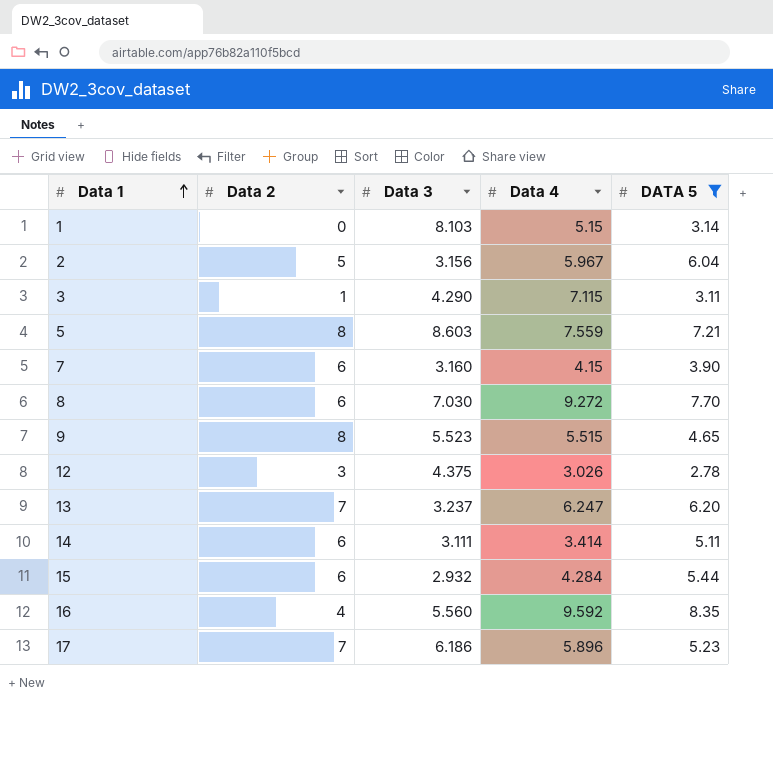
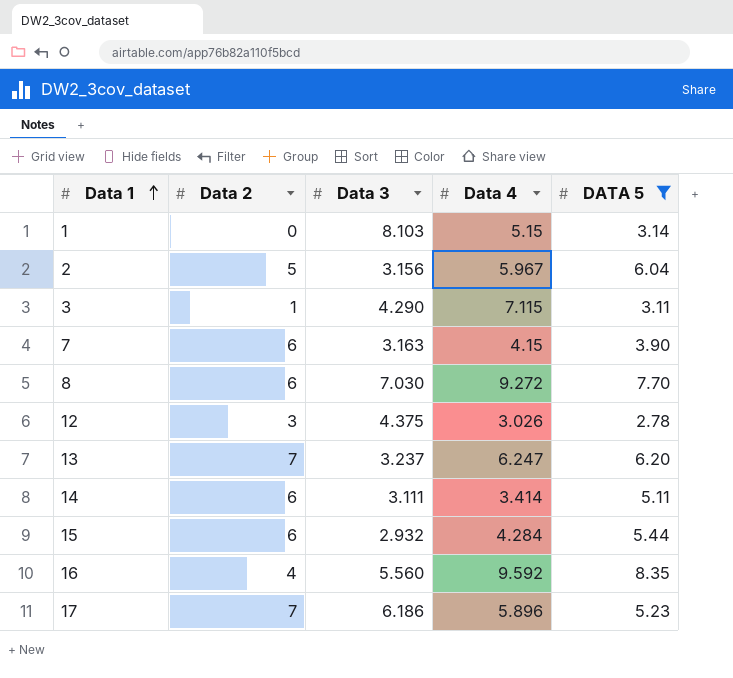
row 5: 8 | 8.603 | 7.559 | 7.21 -> none
row 9: 8 | 5.523 | 5.515 | 4.65 -> none
7 | Data 3: 3.160 -> 3.163

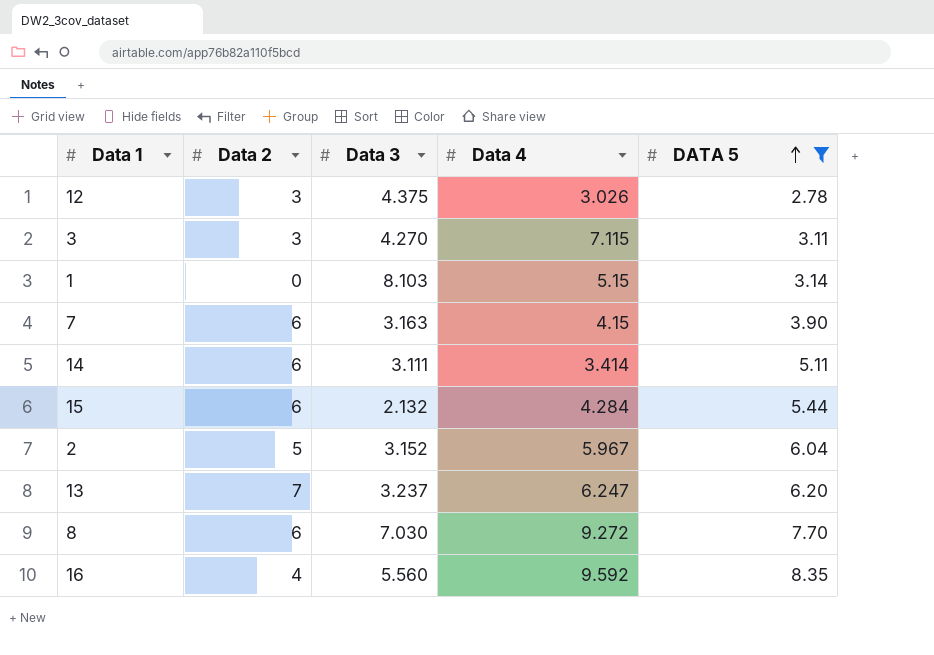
row order: Data 1 ascending -> DATA 5 ascending
row 17: 7 | 6.186 | 5.896 | 5.23 -> none
3 | Data 2: 1 -> 3
3 | Data 3: 4.290 -> 4.270
15 | Data 3: 2.932 -> 2.132
2 | Data 3: 3.156 -> 3.152

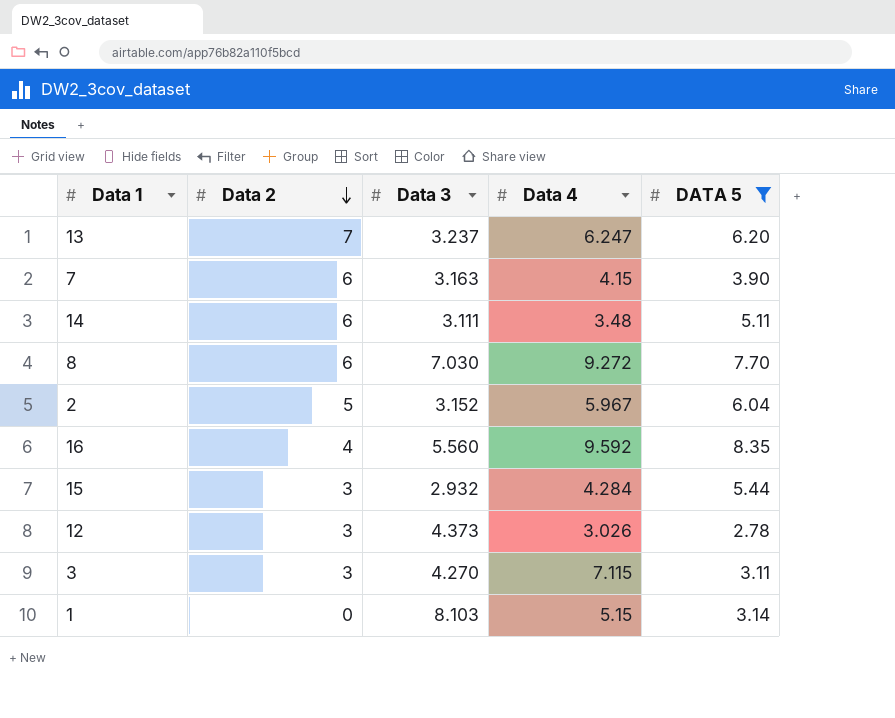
row order: DATA 5 ascending -> Data 2 descending
14 | Data 4: 3.414 -> 3.48
15 | Data 2: 6 -> 3
15 | Data 3: 2.132 -> 2.932
12 | Data 3: 4.375 -> 4.373

